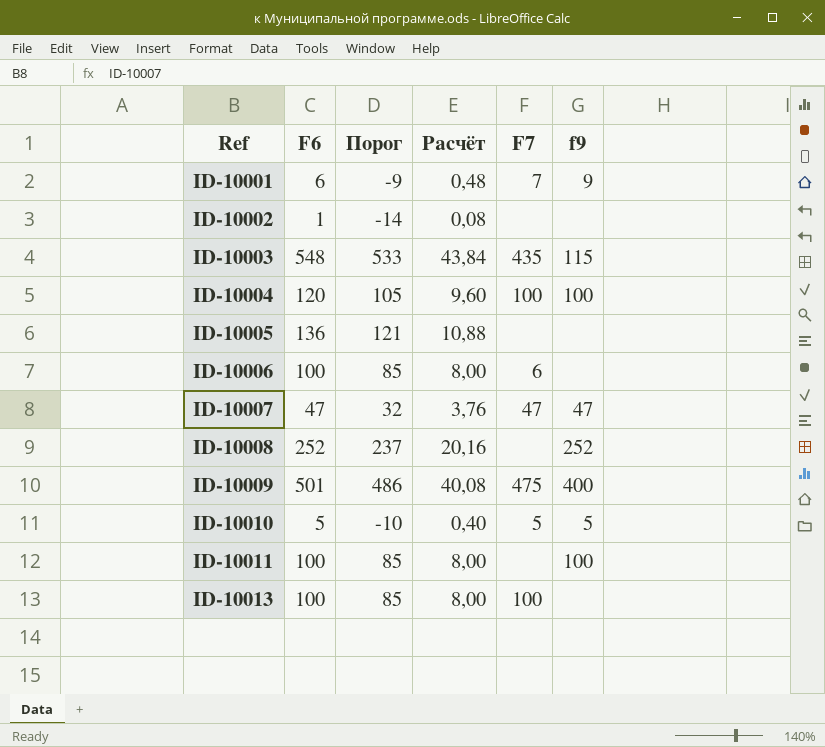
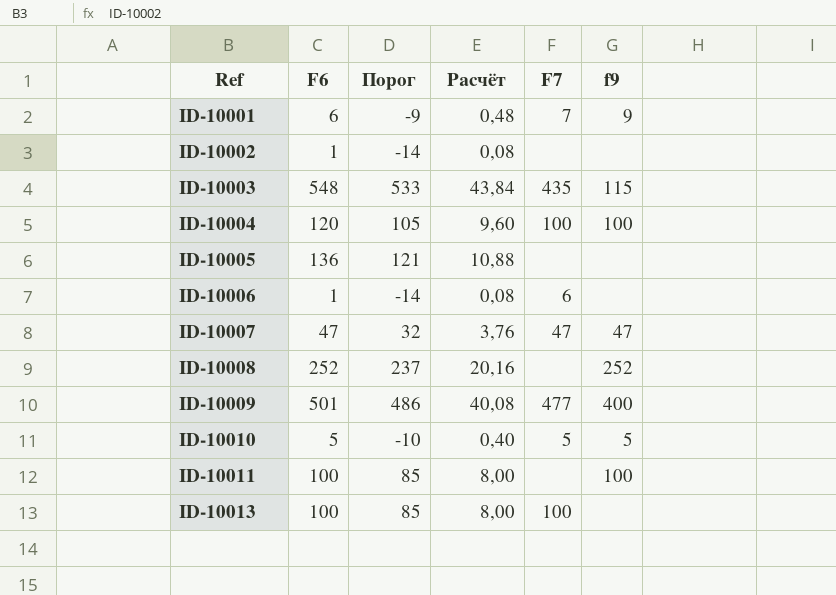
ID-10006 | F6: 100 -> 1
ID-10006 | Порог: 85 -> -14
ID-10006 | Расчёт: 8,00 -> 0,08
ID-10009 | F7: 475 -> 477

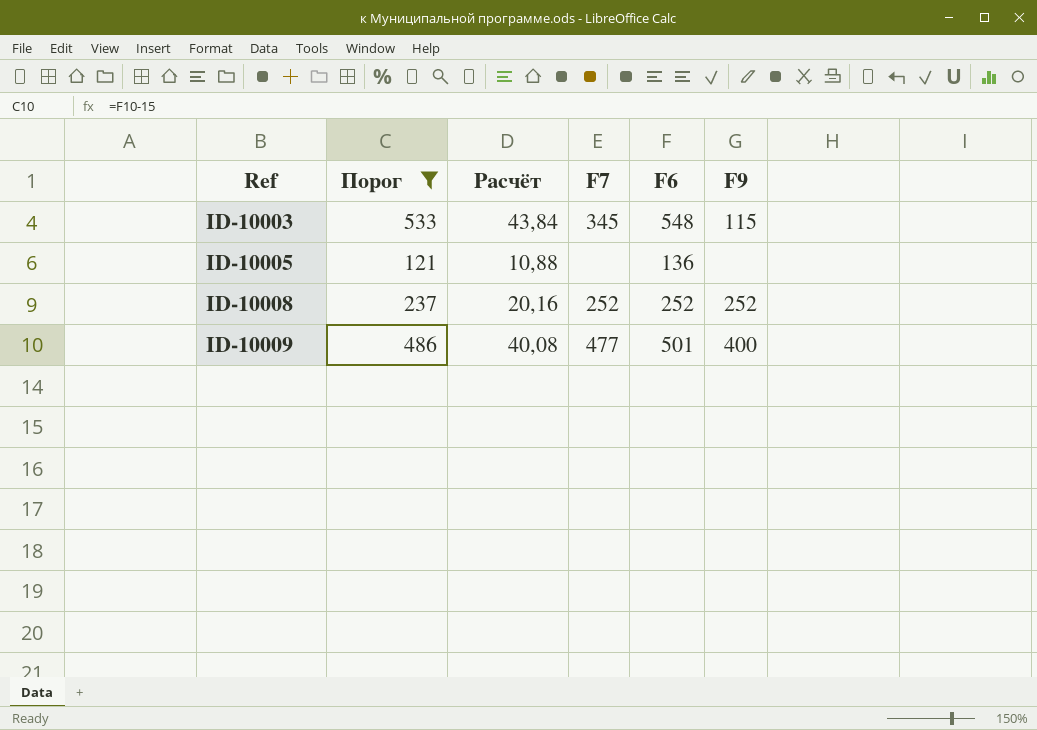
filter: none -> Порог >= 121
column F6 | position: 2 -> 5
column name: f9 -> F9
ID-10003 | F7: 435 -> 345
ID-10008 | F7: none -> 252

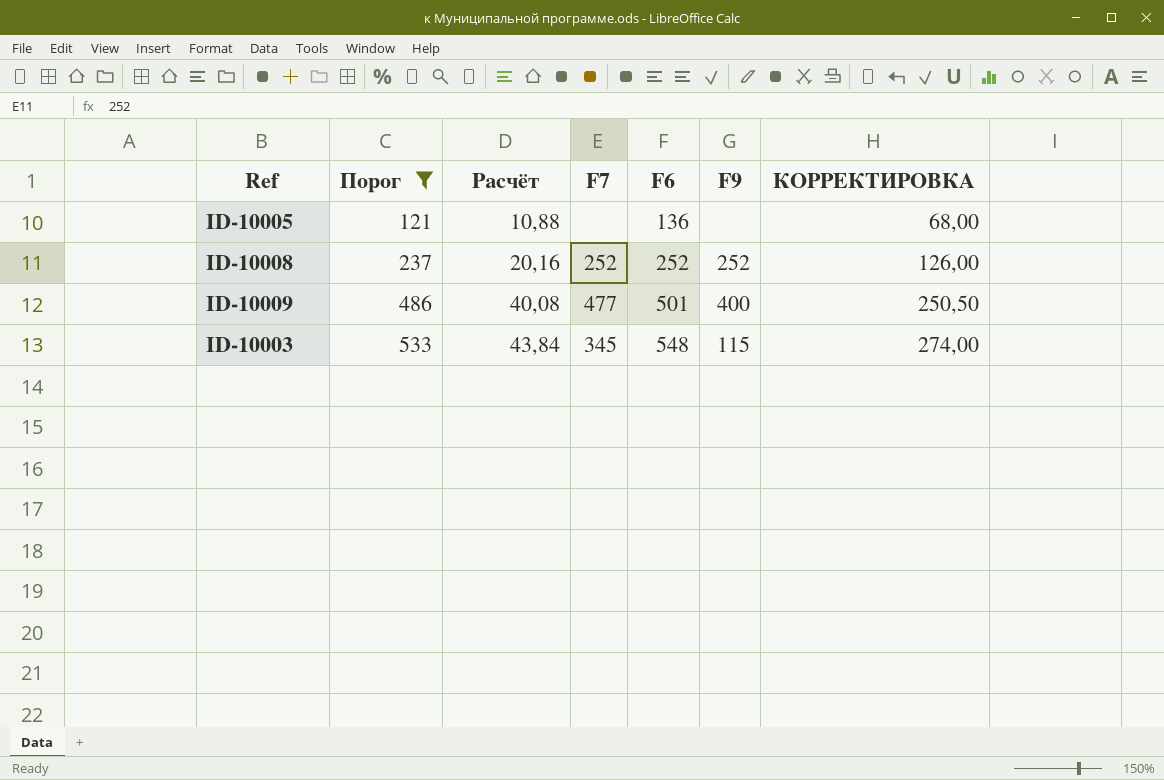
row order: Ref ascending -> Порог ascending
column КОРРЕКТИРОВКА | formula: none -> [F6] * 0,5

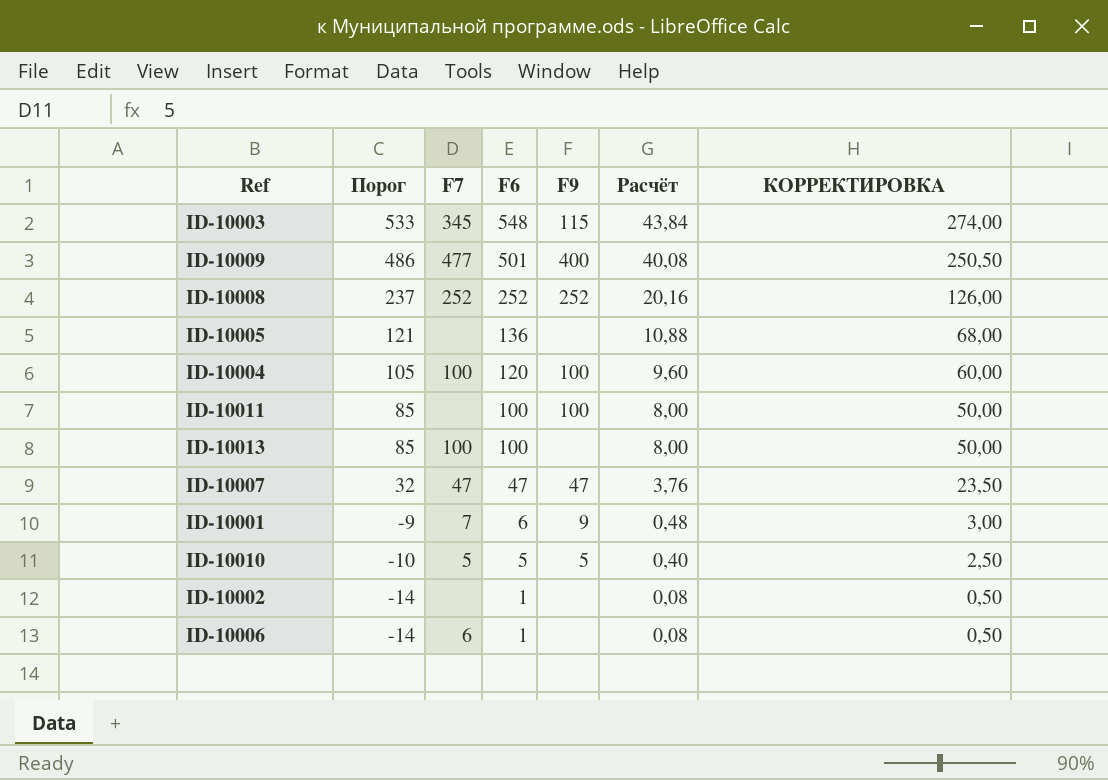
filter: Порог >= 121 -> none
row order: Порог ascending -> Порог descending
column Расчёт | position: 3 -> 6

